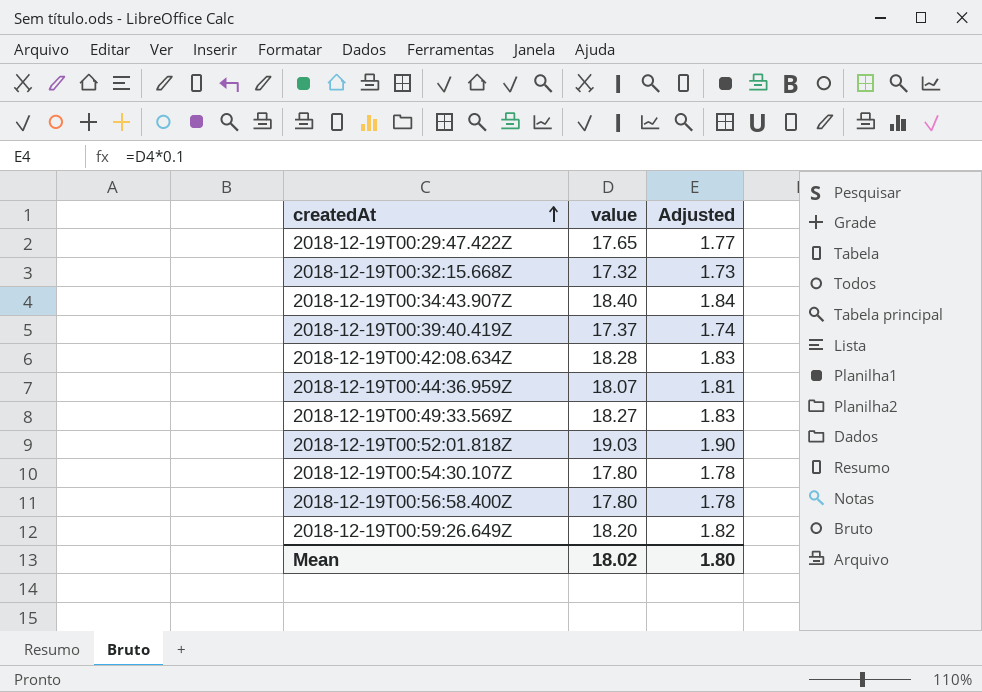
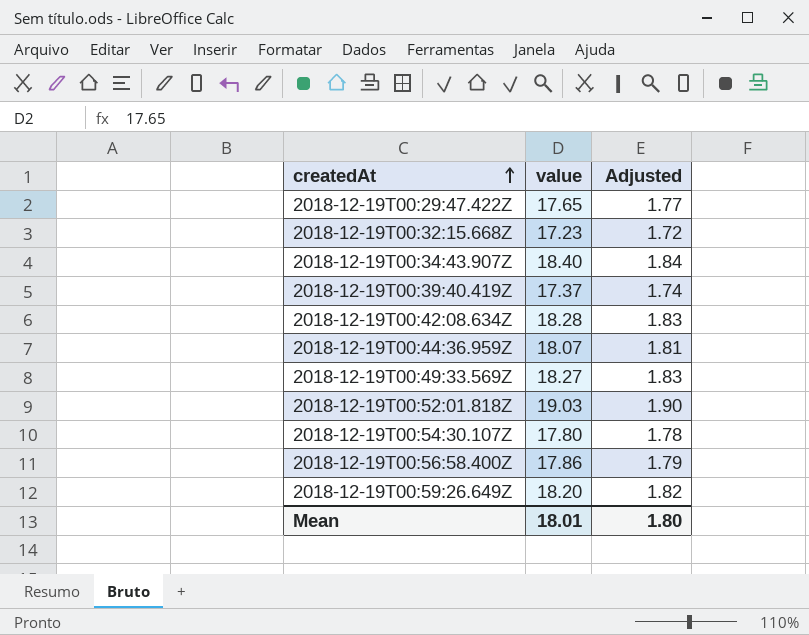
2018-12-19T00:32:15.668Z | value: 17.32 -> 17.23
2018-12-19T00:32:15.668Z | Adjusted: 1.73 -> 1.72
2018-12-19T00:56:58.400Z | value: 17.80 -> 17.86
2018-12-19T00:56:58.400Z | Adjusted: 1.78 -> 1.79
Mean | value: 18.02 -> 18.01

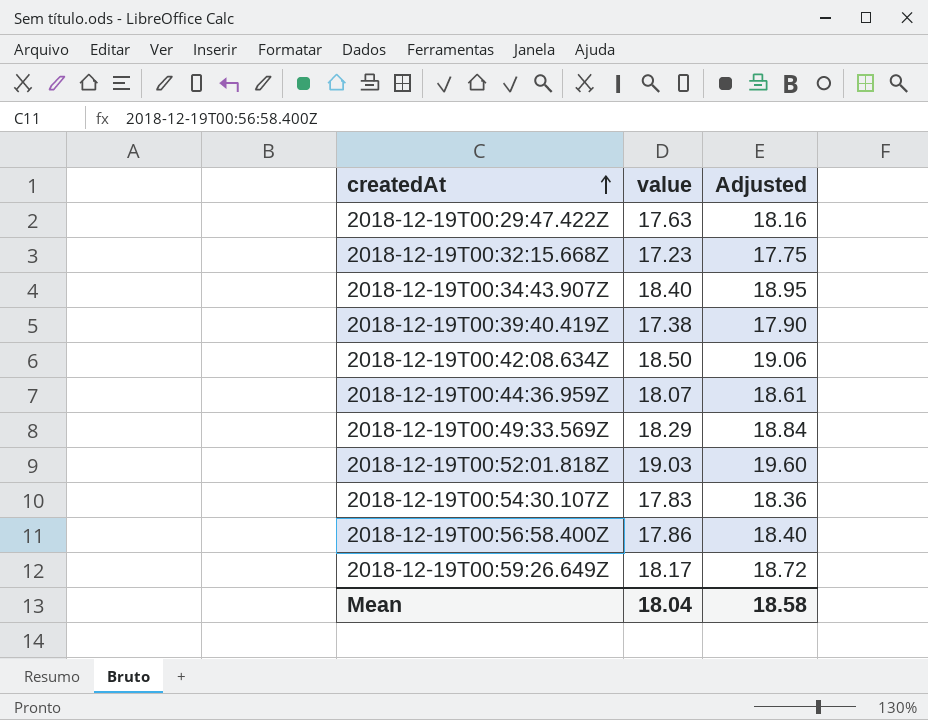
column Adjusted | formula: [value] * 0.1 -> [value] * 1.03
2018-12-19T00:29:47.422Z | value: 17.65 -> 17.63
2018-12-19T00:39:40.419Z | value: 17.37 -> 17.38
2018-12-19T00:42:08.634Z | value: 18.28 -> 18.50
2018-12-19T00:49:33.569Z | value: 18.27 -> 18.29
2018-12-19T00:54:30.107Z | value: 17.80 -> 17.83
2018-12-19T00:59:26.649Z | value: 18.20 -> 18.17
Mean | value: 18.01 -> 18.04
Mean | Adjusted: 1.80 -> 18.58

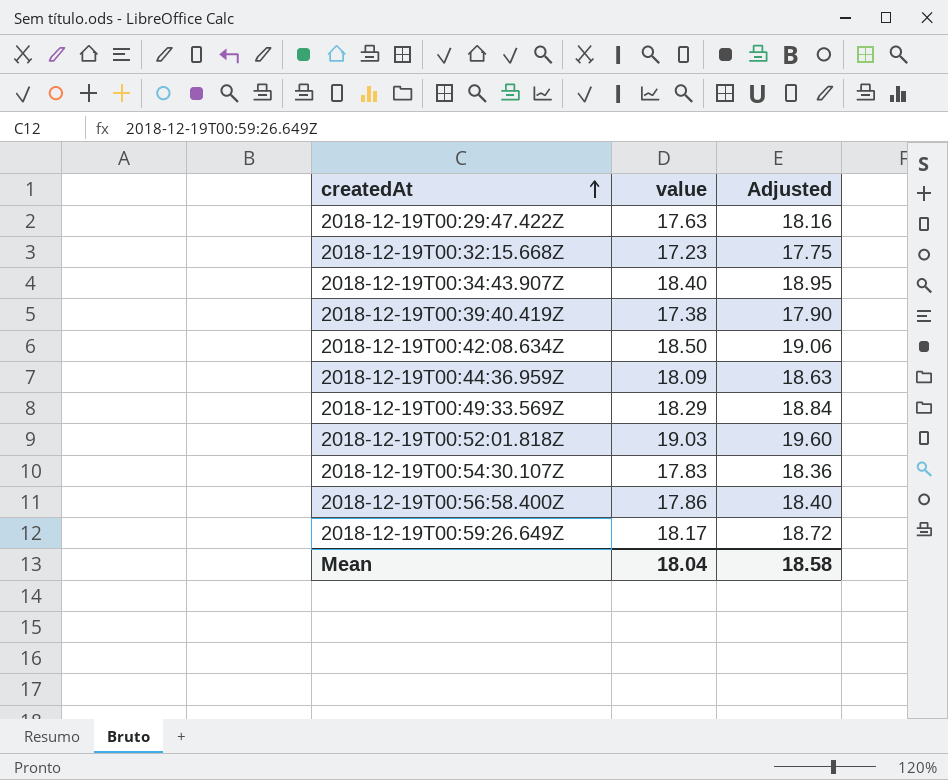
2018-12-19T00:44:36.959Z | value: 18.07 -> 18.09
2018-12-19T00:44:36.959Z | Adjusted: 18.61 -> 18.63

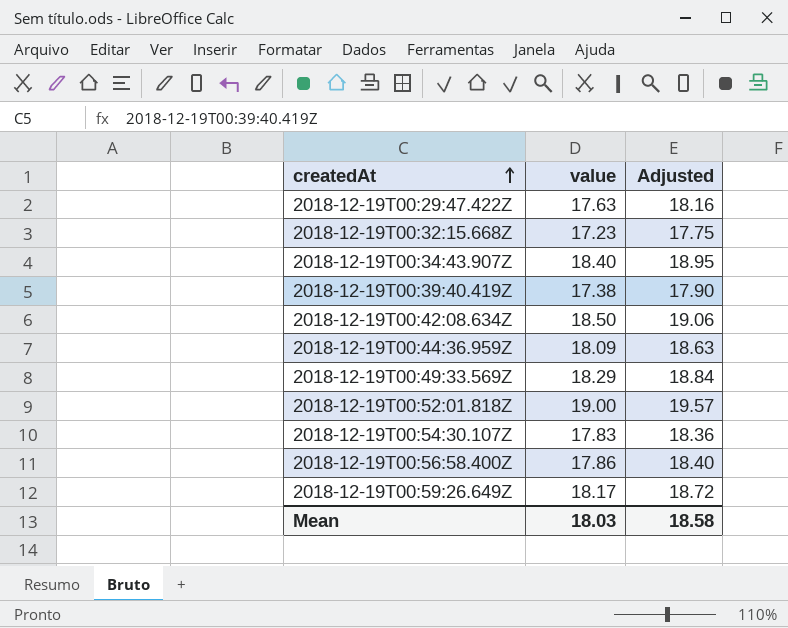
2018-12-19T00:52:01.818Z | value: 19.03 -> 19.00
2018-12-19T00:52:01.818Z | Adjusted: 19.60 -> 19.57
Mean | value: 18.04 -> 18.03

